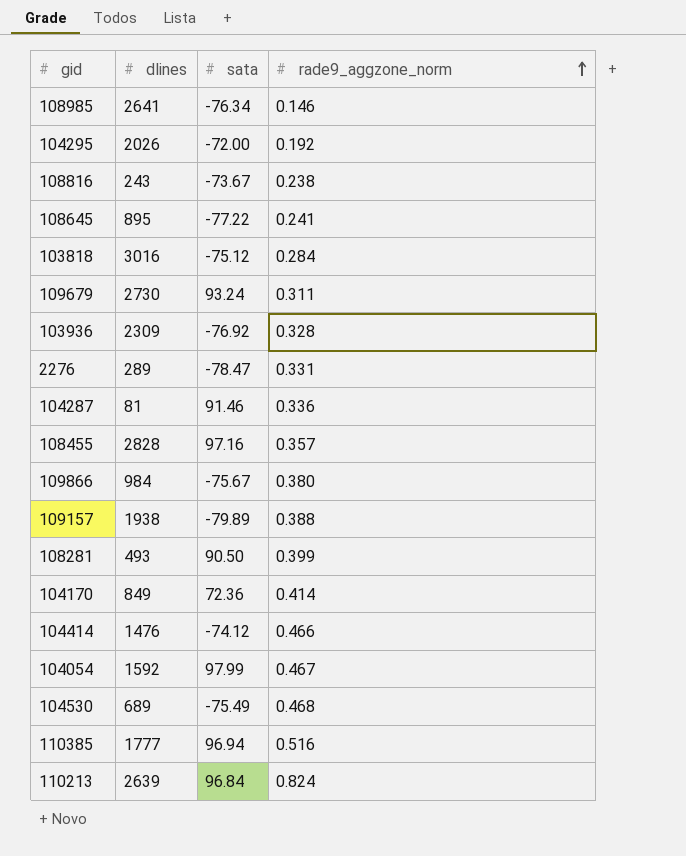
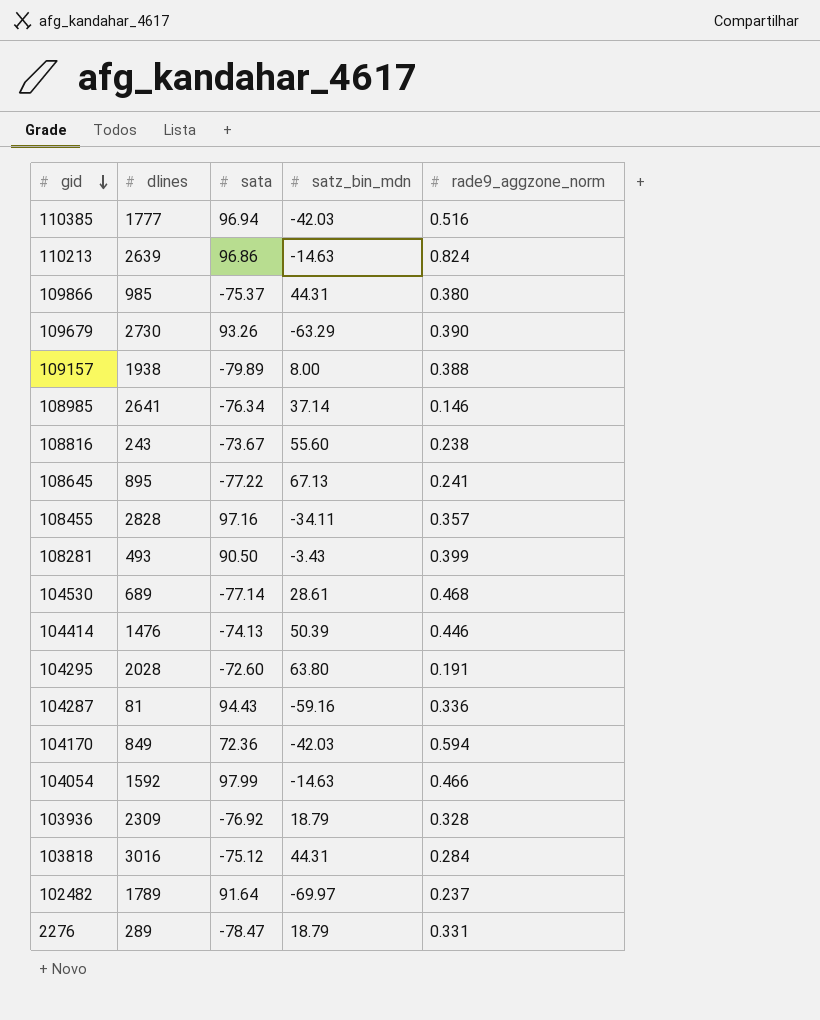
row order: rade9_aggzone_norm ascending -> gid descending
column satz_bin_mdn | position: none -> 4
110213 | sata: 96.84 -> 96.86
109866 | dlines: 984 -> 985
109866 | sata: -75.67 -> -75.37
109679 | sata: 93.24 -> 93.26
109679 | rade9_aggzone_norm: 0.311 -> 0.390
104530 | sata: -75.49 -> -77.14
104414 | sata: -74.12 -> -74.13
104414 | rade9_aggzone_norm: 0.466 -> 0.446
104295 | dlines: 2026 -> 2028
104295 | sata: -72.00 -> -72.60
104295 | rade9_aggzone_norm: 0.192 -> 0.191
104287 | sata: 91.46 -> 94.43
104170 | rade9_aggzone_norm: 0.414 -> 0.594
104054 | rade9_aggzone_norm: 0.467 -> 0.466
row 102482: none -> 1789 | 91.64 | -69.97 | 0.237

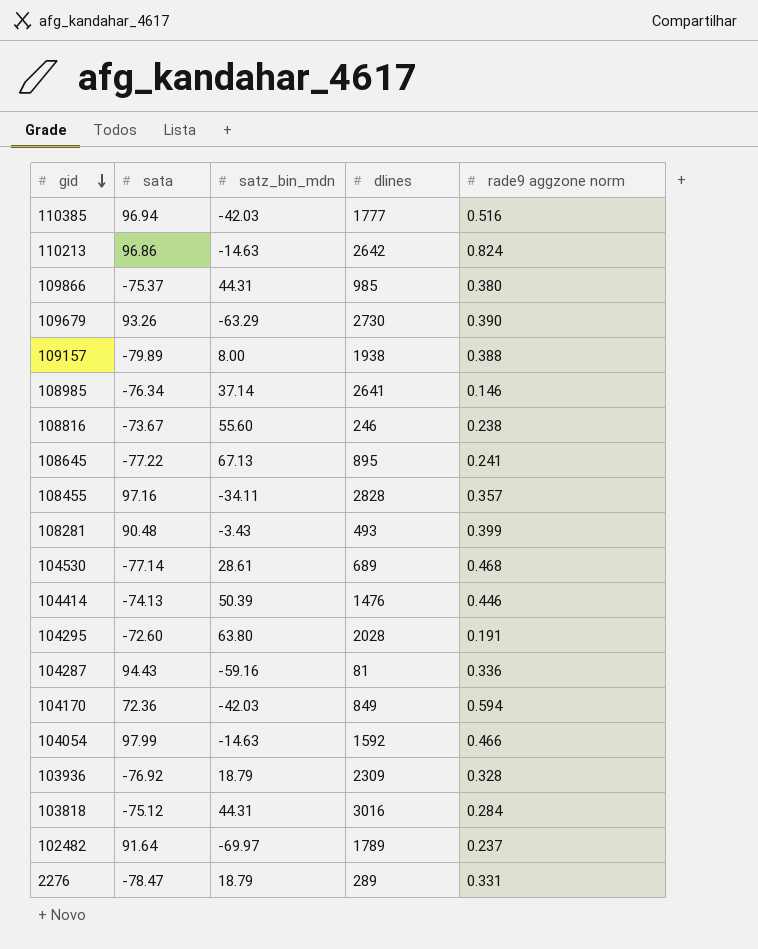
column dlines | position: 2 -> 4
column name: rade9_aggzone_norm -> rade9 aggzone norm
110213 | dlines: 2639 -> 2642
108816 | dlines: 243 -> 246
108281 | sata: 90.50 -> 90.48

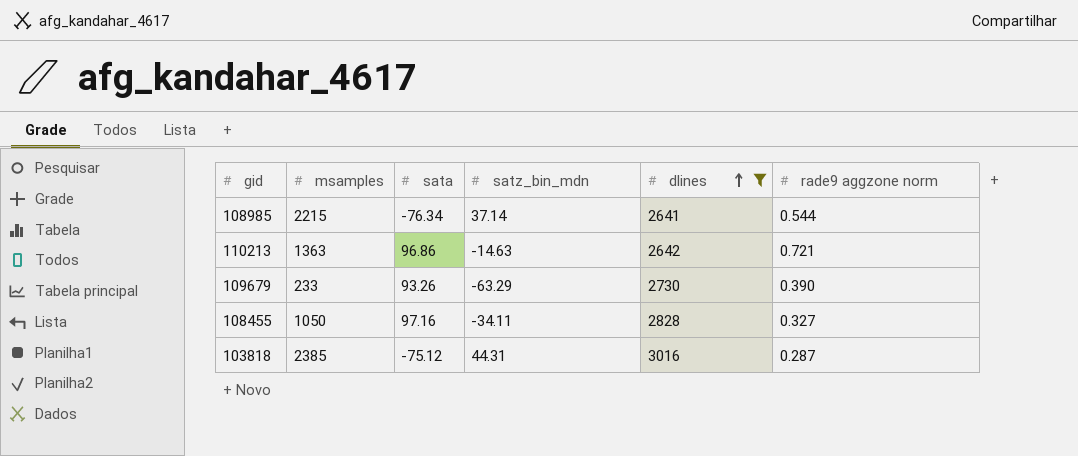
filter: none -> dlines >= 2641
row order: gid descending -> dlines ascending
column msamples | position: none -> 2
108985 | rade9 aggzone norm: 0.146 -> 0.544
110213 | rade9 aggzone norm: 0.824 -> 0.721
108455 | rade9 aggzone norm: 0.357 -> 0.327
103818 | rade9 aggzone norm: 0.284 -> 0.287

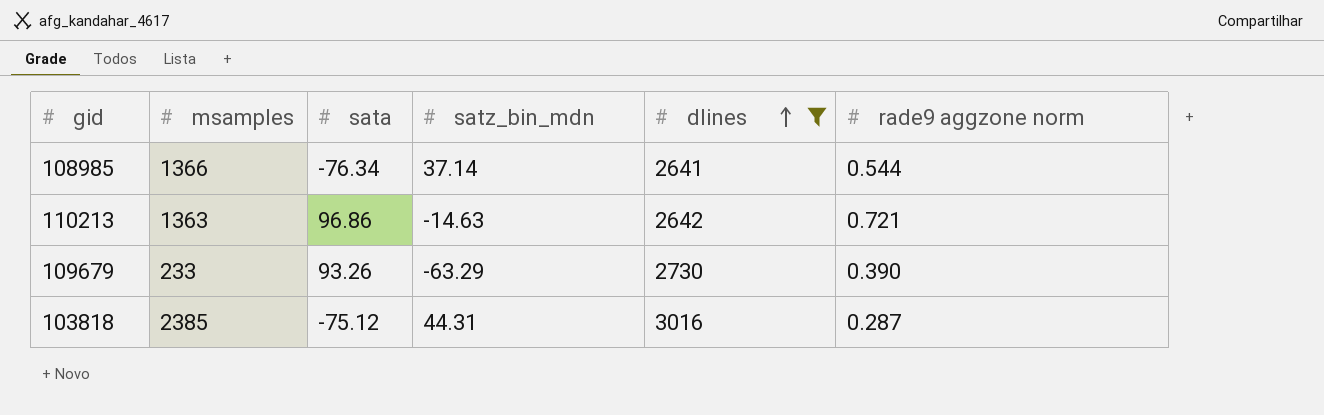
row 108455: 1050 | 97.16 | -34.11 | 2828 | 0.327 -> none
108985 | msamples: 2215 -> 1366

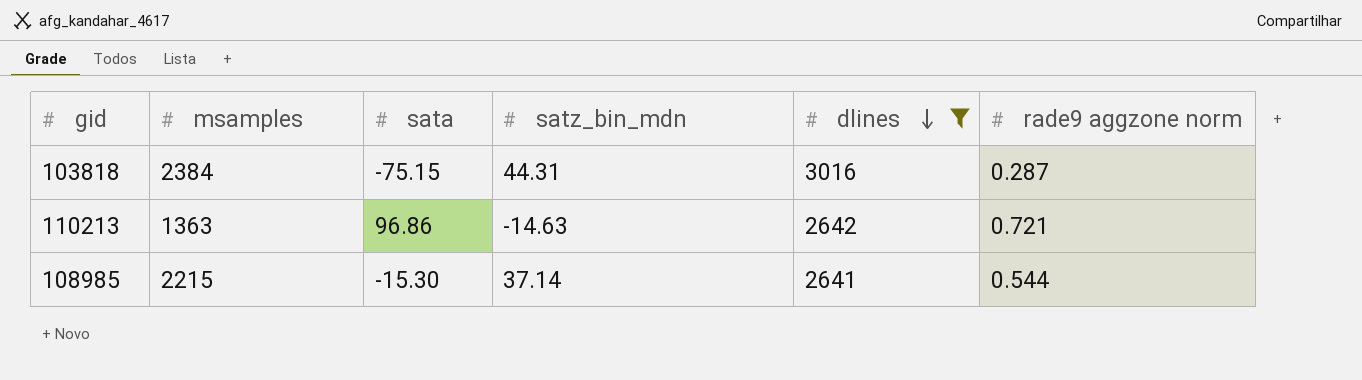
row order: dlines ascending -> dlines descending
row 109679: 233 | 93.26 | -63.29 | 2730 | 0.390 -> none
103818 | msamples: 2385 -> 2384
103818 | sata: -75.12 -> -75.15
108985 | msamples: 1366 -> 2215
108985 | sata: -76.34 -> -15.30

